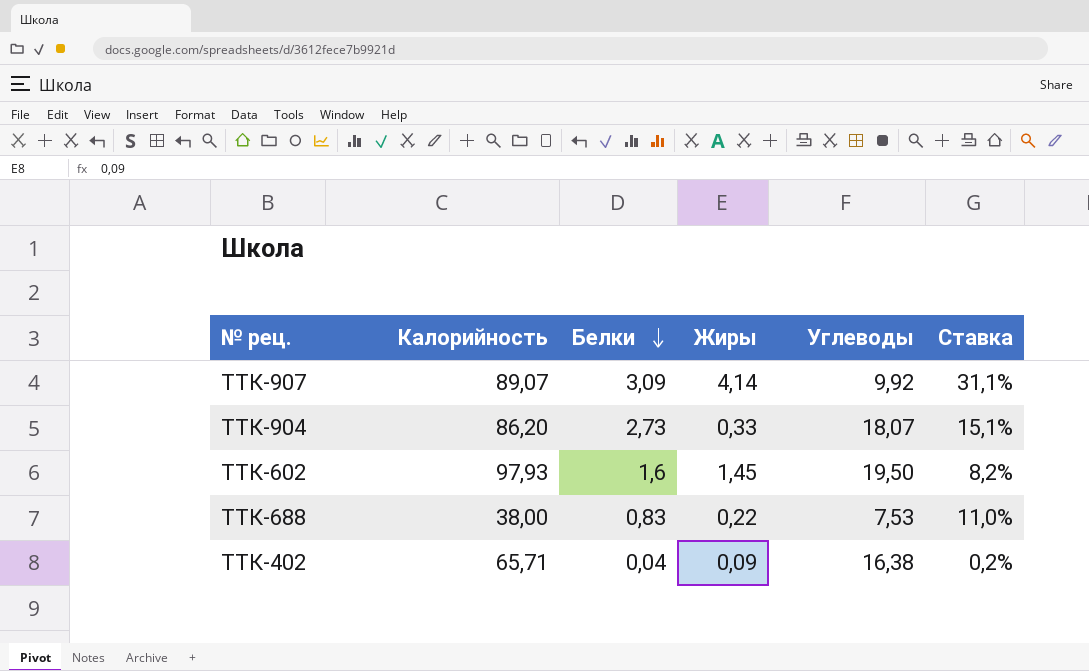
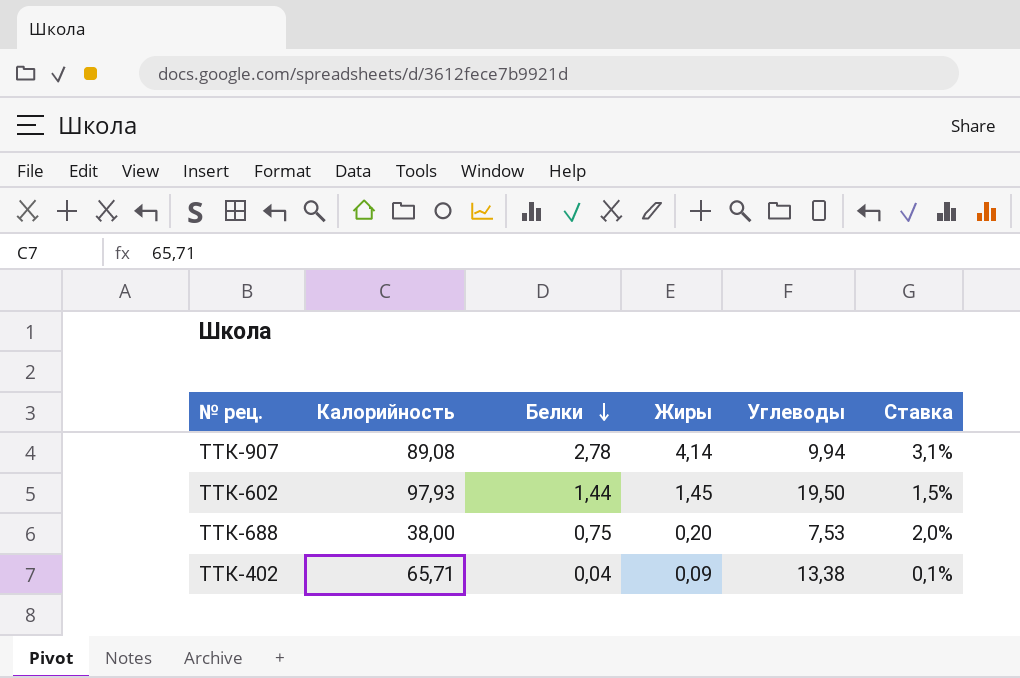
column Ставка | formula: [Белки] / [Углеводы] -> [Белки] / [Калорийность]
row ТТК-904: 86,20 | 2,73 | 0,33 | 18,07 | 15,1% -> none
ТТК-907 | Калорийность: 89,07 -> 89,08
ТТК-907 | Белки: 3,09 -> 2,78
ТТК-907 | Углеводы: 9,92 -> 9,94
ТТК-602 | Белки: 1,6 -> 1,44
ТТК-688 | Белки: 0,83 -> 0,75
ТТК-688 | Жиры: 0,22 -> 0,20
ТТК-402 | Углеводы: 16,38 -> 13,38

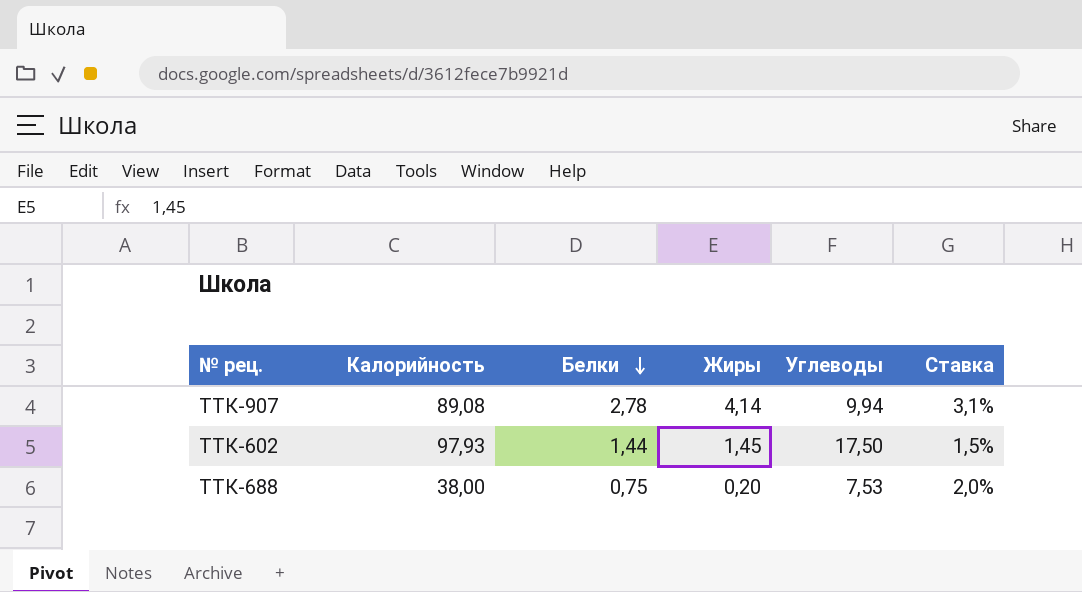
row ТТК-402: 65,71 | 0,04 | 0,09 | 13,38 | 0,1% -> none
ТТК-602 | Углеводы: 19,50 -> 17,50

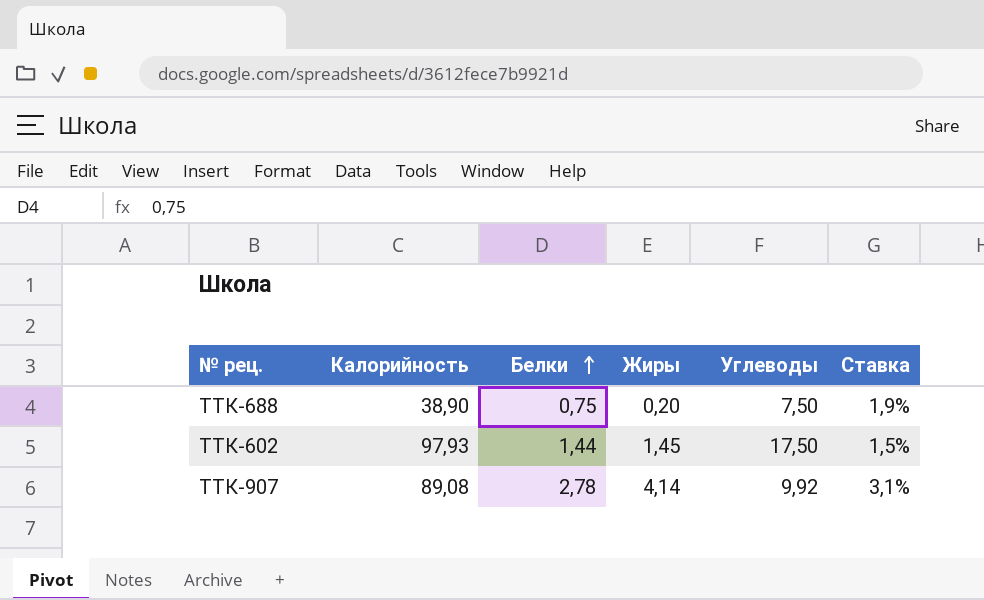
row order: Белки descending -> Белки ascending
ТТК-688 | Калорийность: 38,00 -> 38,90
ТТК-688 | Углеводы: 7,53 -> 7,50
ТТК-688 | Ставка: 2,0% -> 1,9%
ТТК-907 | Углеводы: 9,94 -> 9,92

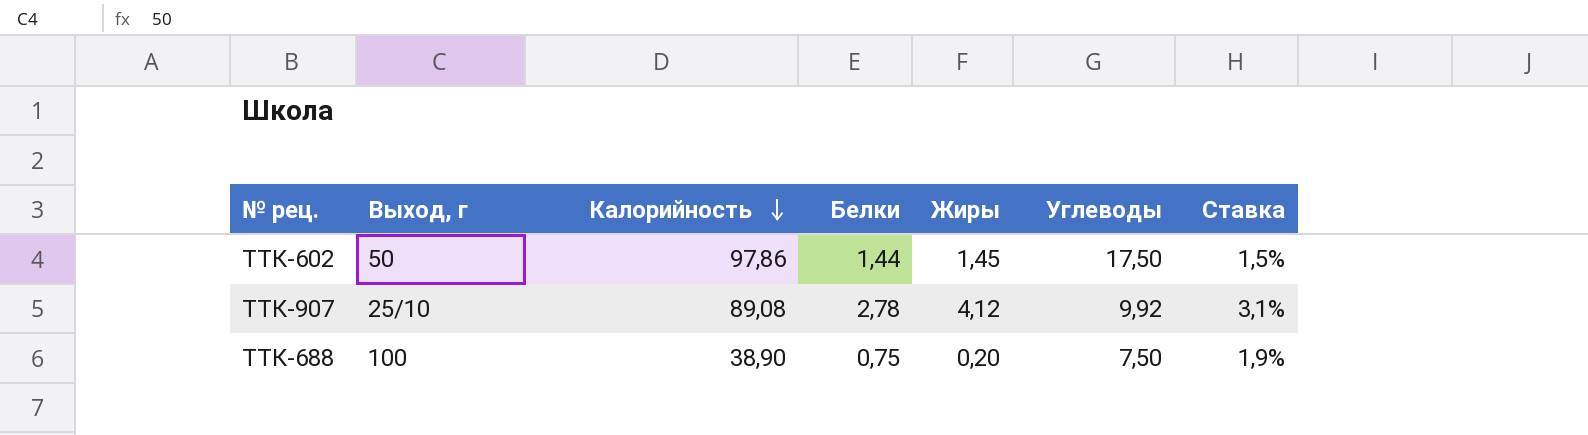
row order: Белки ascending -> Калорийность descending
column Выход, г | position: none -> 2
ТТК-602 | Калорийность: 97,93 -> 97,86
ТТК-907 | Жиры: 4,14 -> 4,12

